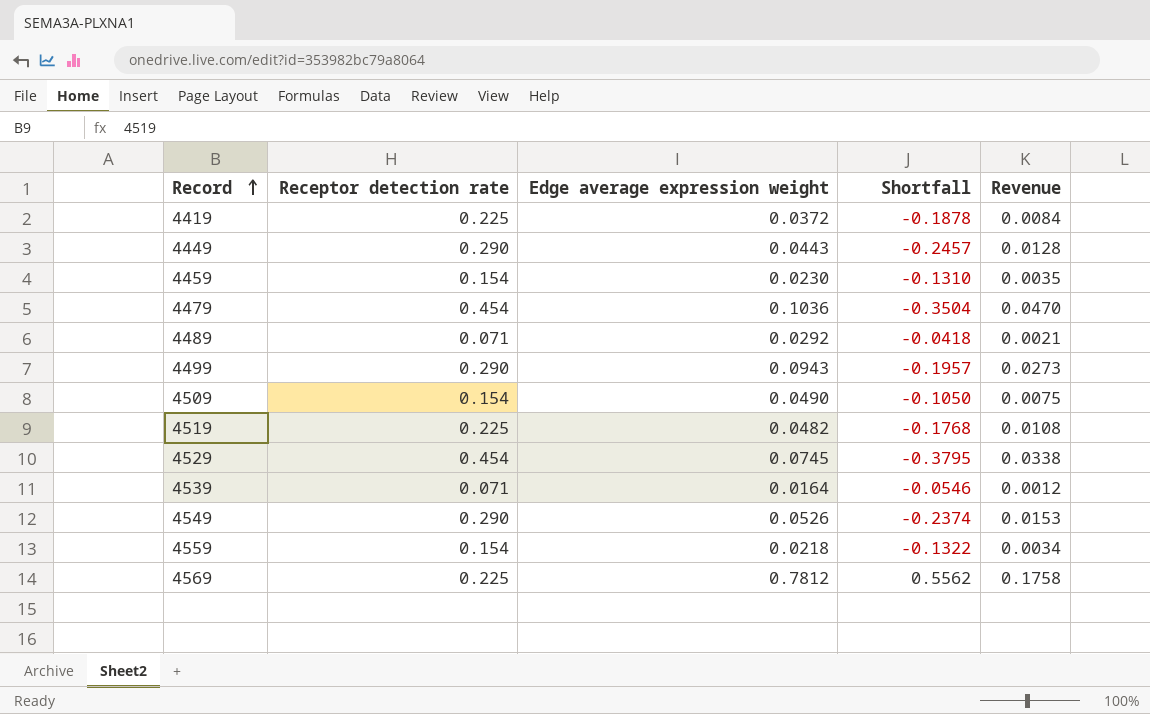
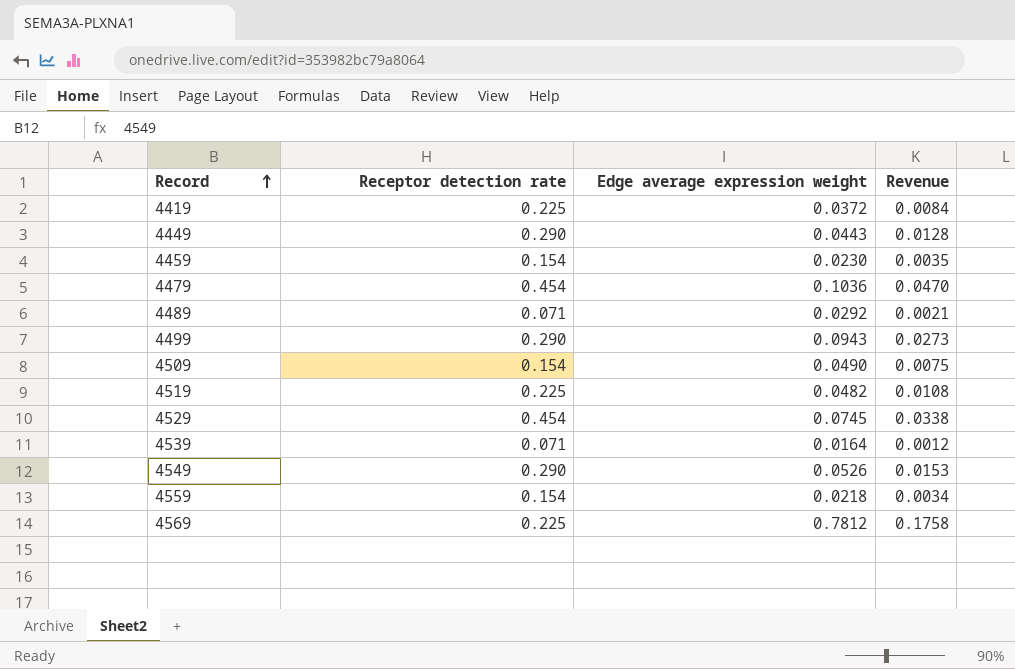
column Shortfall | formula: [Edge average expression weight] - [Receptor detection rate] -> none

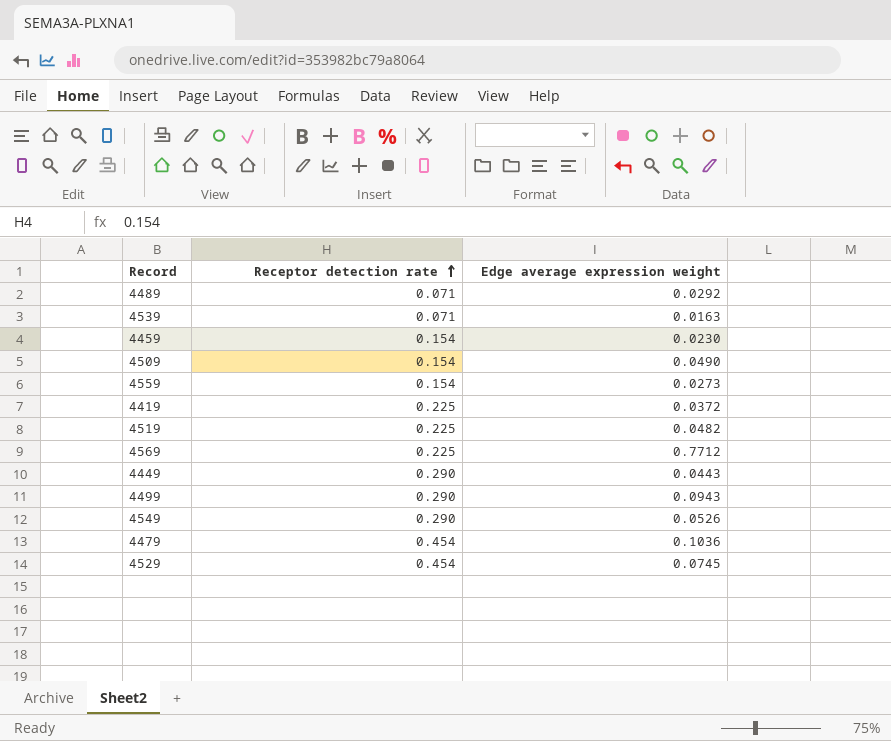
row order: Record ascending -> Receptor detection rate ascending
column Revenue | formula: [Receptor detection rate] * [Edge average expression weight] -> none
4539 | Edge average expression weight: 0.0164 -> 0.0163
4559 | Edge average expression weight: 0.0218 -> 0.0273
4569 | Edge average expression weight: 0.7812 -> 0.7712

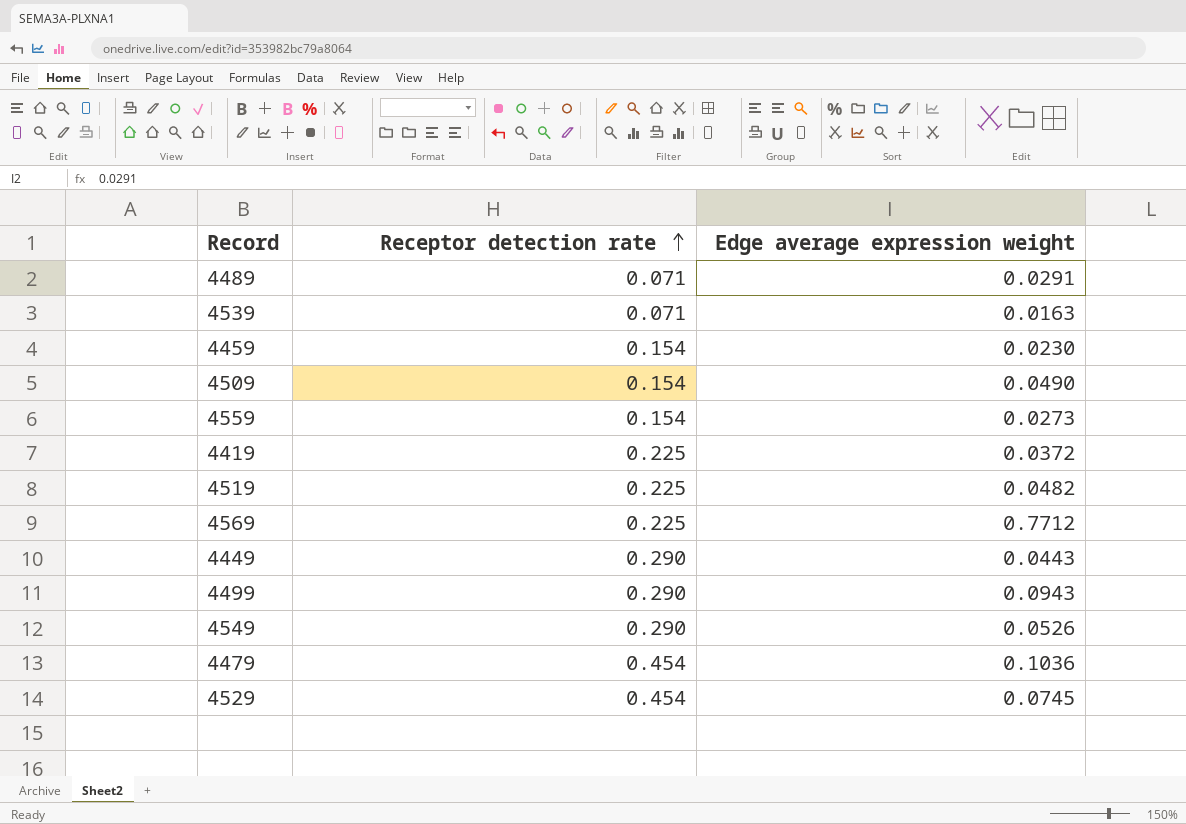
4489 | Edge average expression weight: 0.0292 -> 0.0291

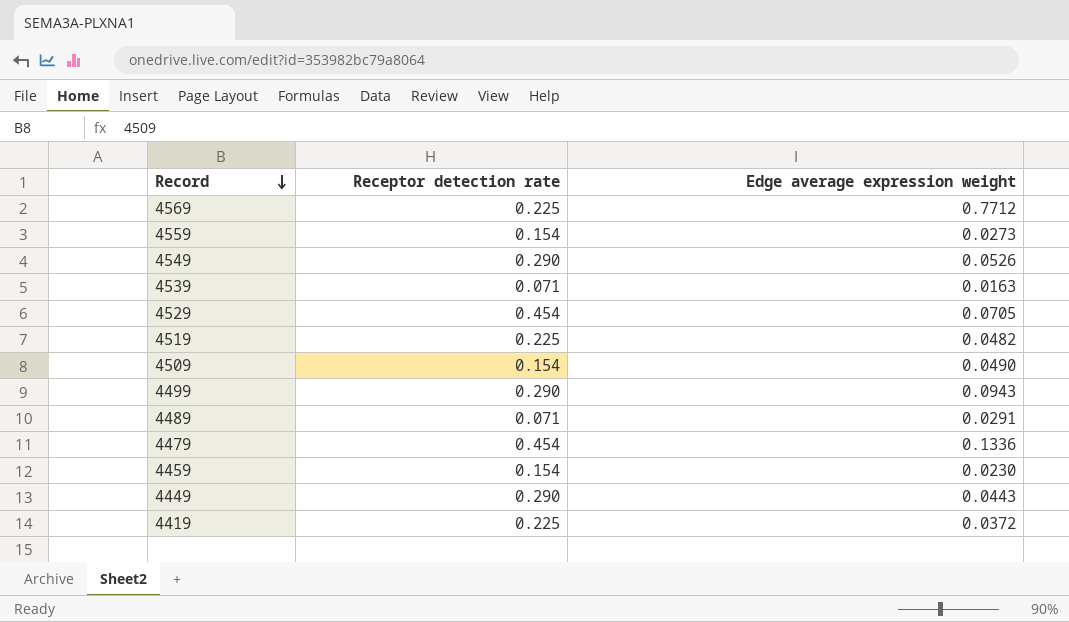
row order: Receptor detection rate ascending -> Record descending
4529 | Edge average expression weight: 0.0745 -> 0.0705
4479 | Edge average expression weight: 0.1036 -> 0.1336

